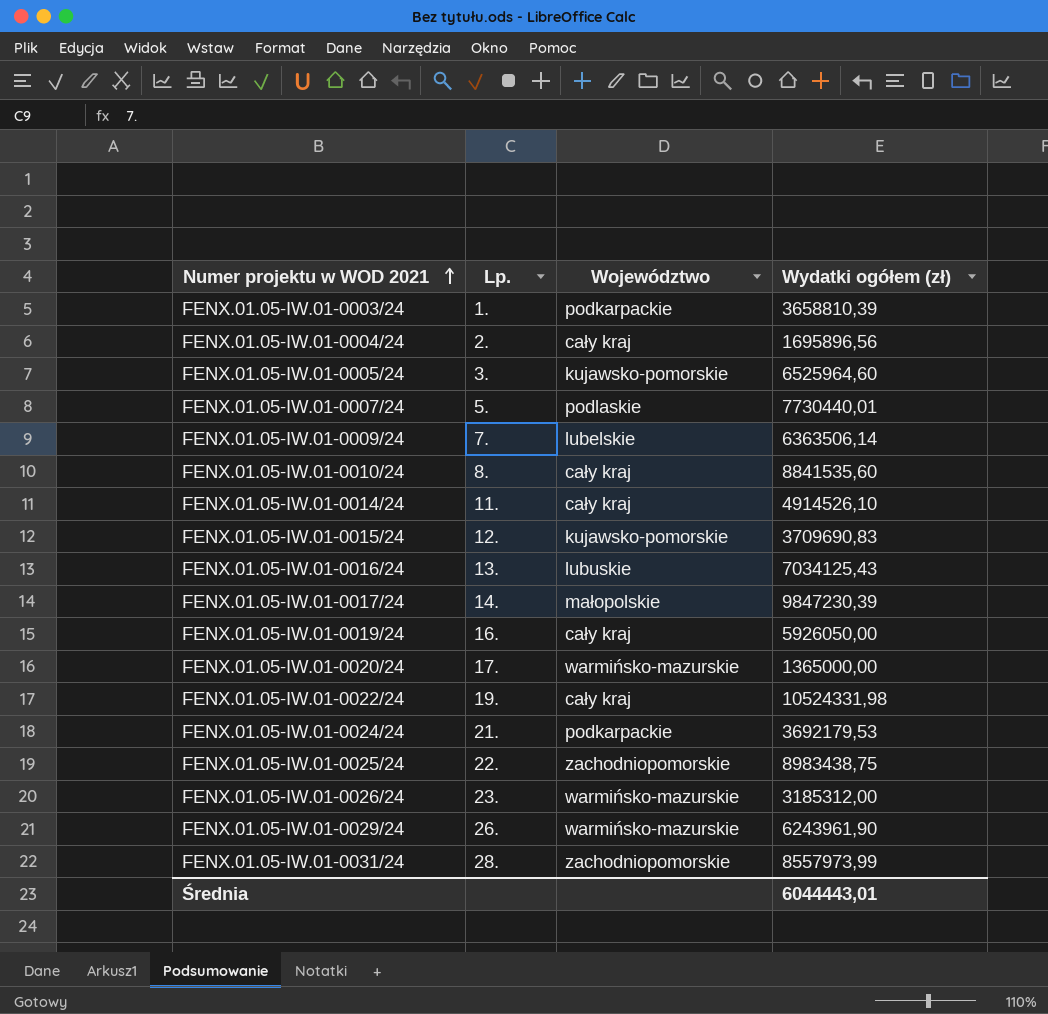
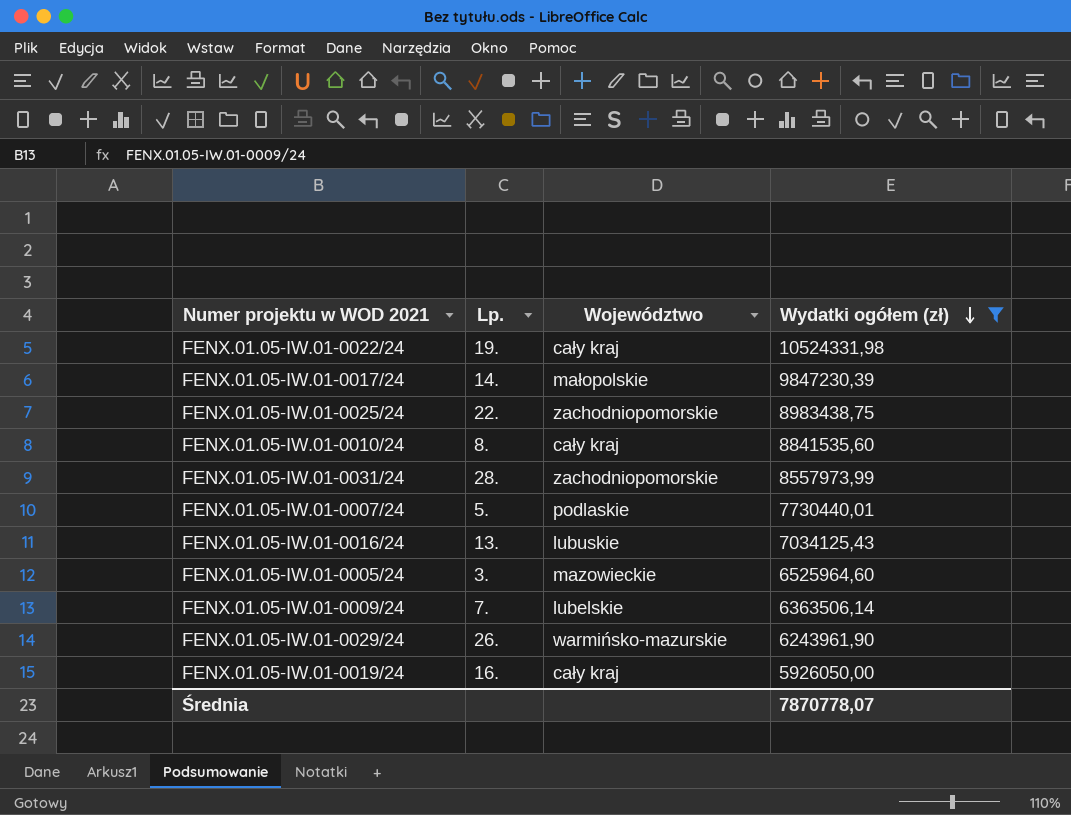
filter: none -> Wydatki ogółem (zł) >= 5926050,00
row order: Numer projektu w WOD 2021 ascending -> Wydatki ogółem (zł) descending
FENX.01.05-IW.01-0005/24 | Województwo: kujawsko-pomorskie -> mazowieckie
Średnia | Wydatki ogółem (zł): 6044443,01 -> 7870778,07

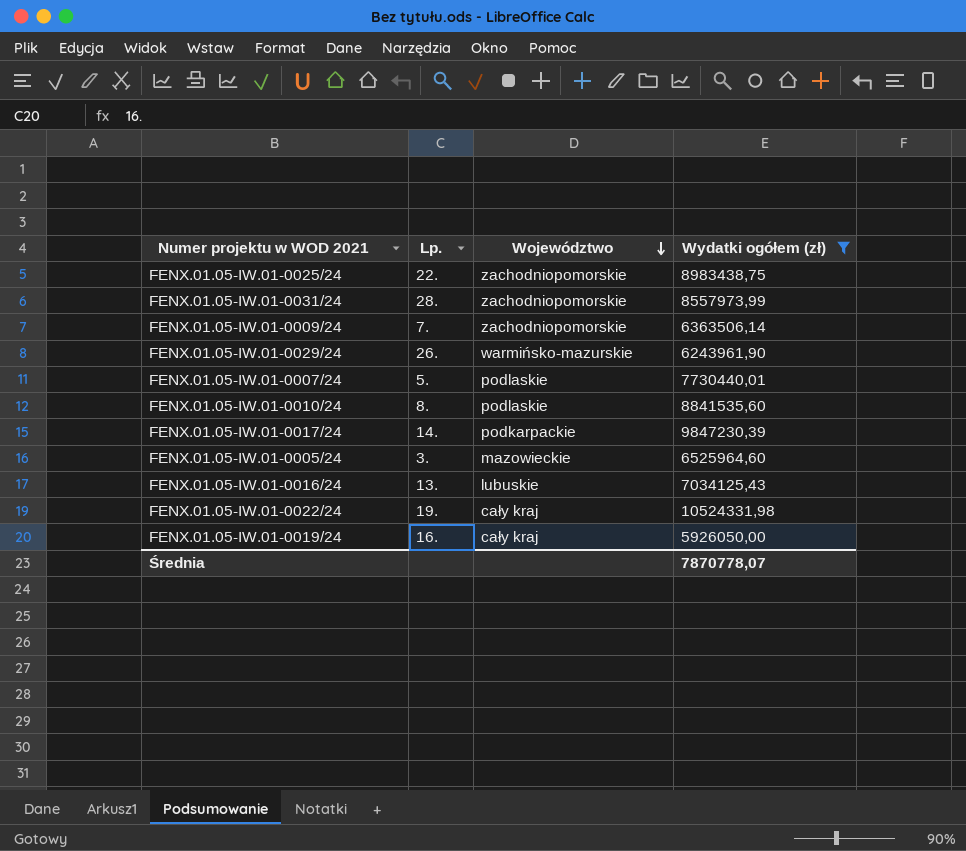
row order: Wydatki ogółem (zł) descending -> Województwo descending
FENX.01.05-IW.01-0009/24 | Województwo: lubelskie -> zachodniopomorskie
FENX.01.05-IW.01-0010/24 | Województwo: cały kraj -> podlaskie
FENX.01.05-IW.01-0017/24 | Województwo: małopolskie -> podkarpackie

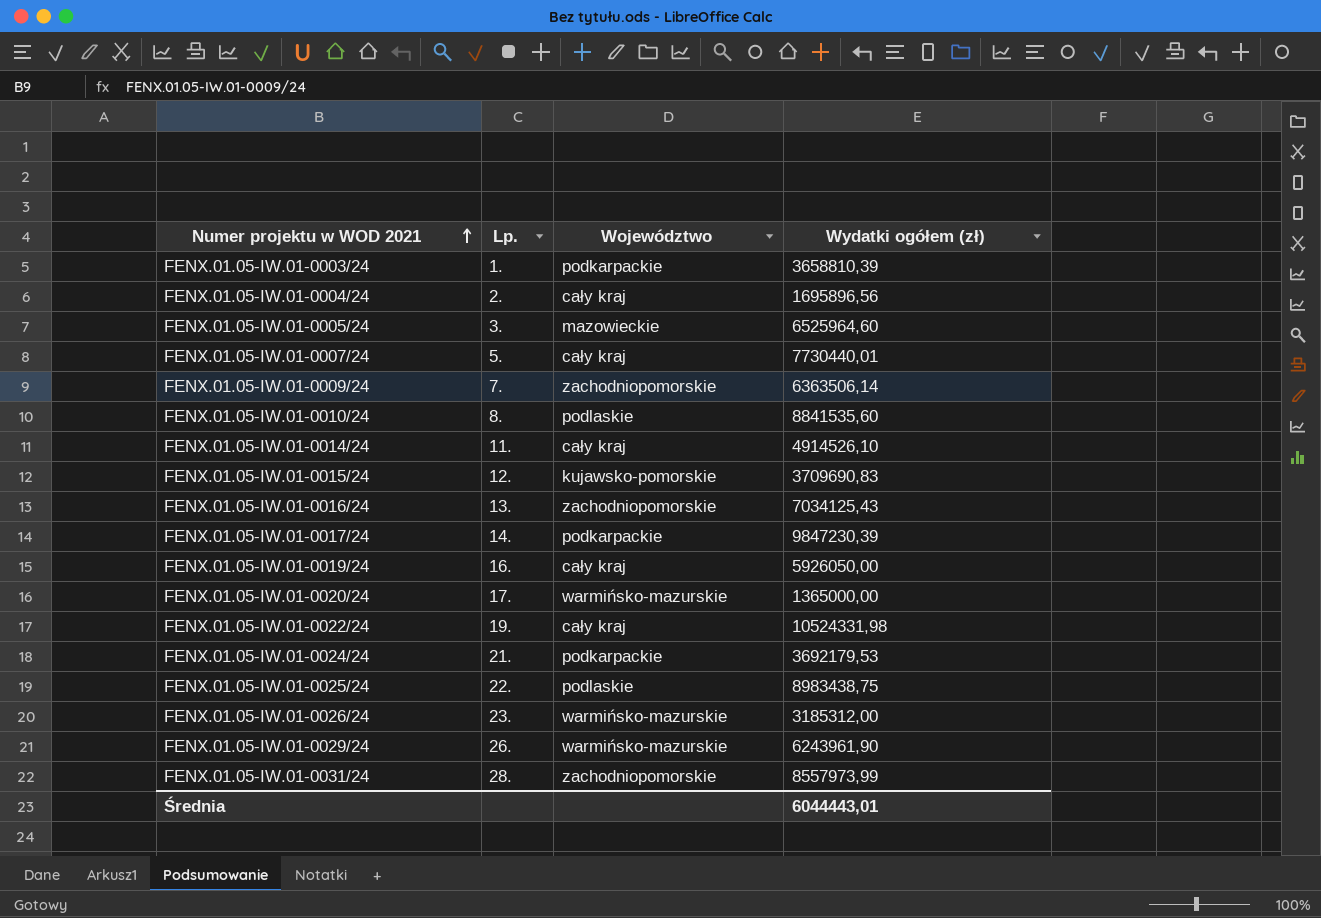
filter: Wydatki ogółem (zł) >= 5926050,00 -> none
row order: Województwo descending -> Numer projektu w WOD 2021 ascending
FENX.01.05-IW.01-0007/24 | Województwo: podlaskie -> cały kraj
FENX.01.05-IW.01-0016/24 | Województwo: lubuskie -> zachodniopomorskie
FENX.01.05-IW.01-0025/24 | Województwo: zachodniopomorskie -> podlaskie
Średnia | Wydatki ogółem (zł): 7870778,07 -> 6044443,01

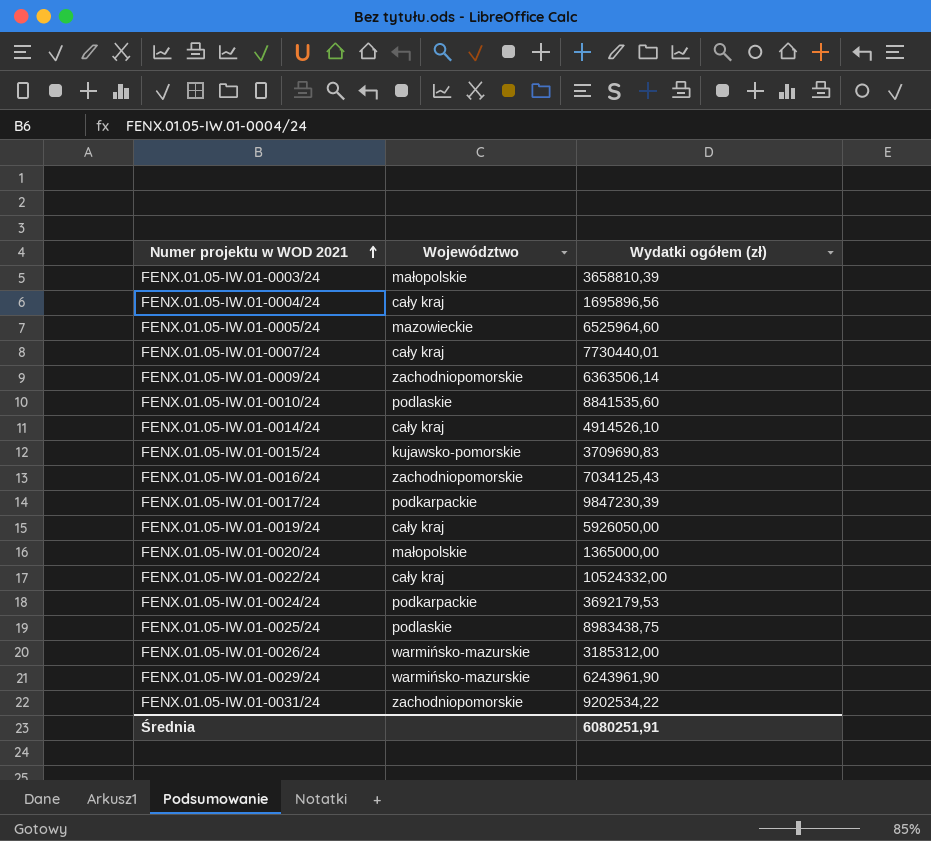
column Lp. | position: 2 -> none
FENX.01.05-IW.01-0003/24 | Województwo: podkarpackie -> małopolskie
FENX.01.05-IW.01-0020/24 | Województwo: warmińsko-mazurskie -> małopolskie
FENX.01.05-IW.01-0022/24 | Wydatki ogółem (zł): 10524331,98 -> 10524332,00
FENX.01.05-IW.01-0031/24 | Wydatki ogółem (zł): 8557973,99 -> 9202534,22
Średnia | Wydatki ogółem (zł): 6044443,01 -> 6080251,91

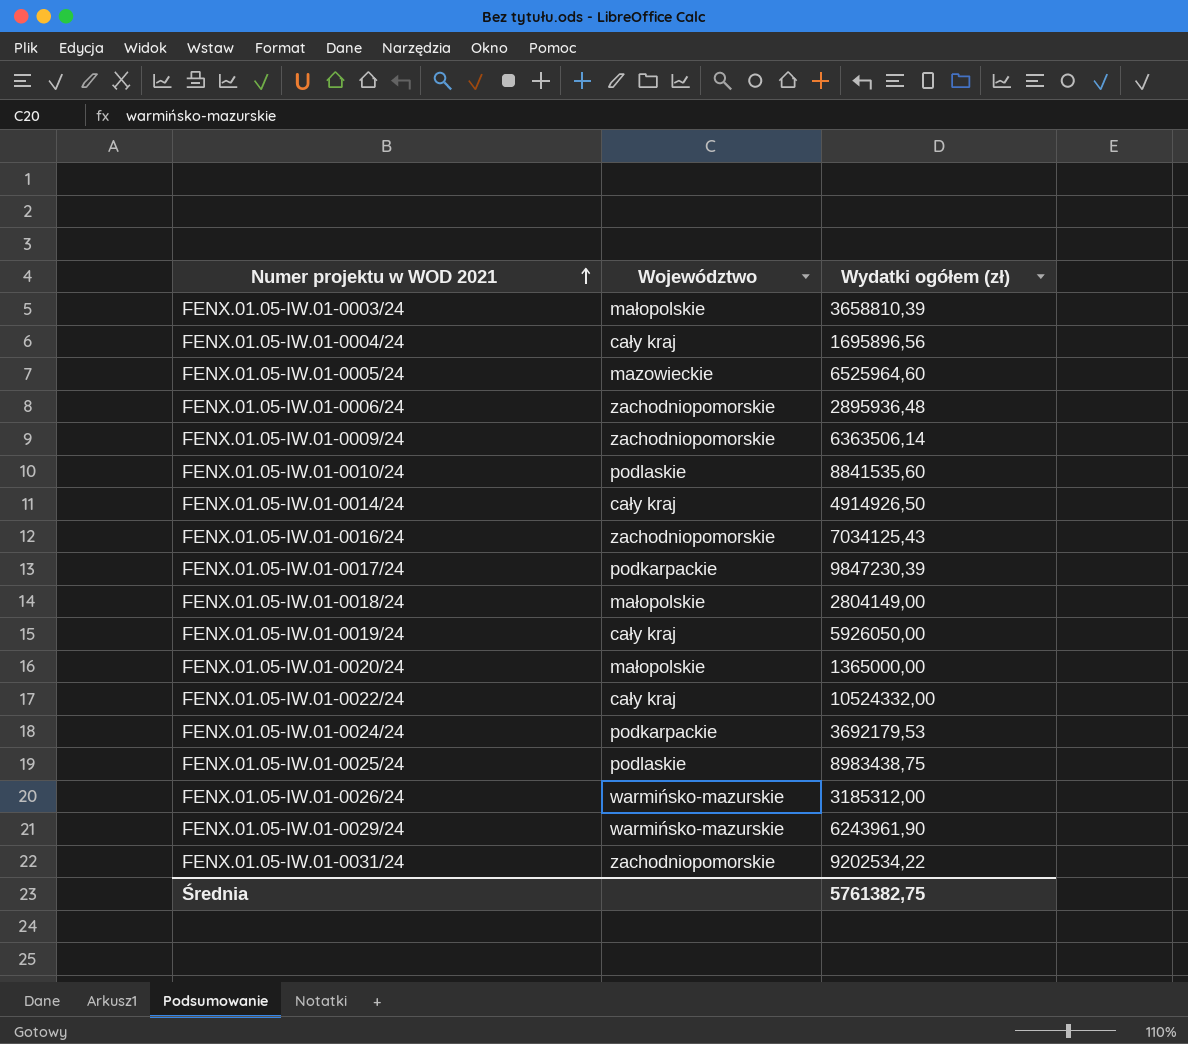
row FENX.01.05-IW.01-0007/24: cały kraj | 7730440,01 -> none
row FENX.01.05-IW.01-0015/24: kujawsko-pomorskie | 3709690,83 -> none
row FENX.01.05-IW.01-0006/24: none -> zachodniopomorskie | 2895936,48
FENX.01.05-IW.01-0014/24 | Wydatki ogółem (zł): 4914526,10 -> 4914926,50
row FENX.01.05-IW.01-0018/24: none -> małopolskie | 2804149,00
Średnia | Wydatki ogółem (zł): 6080251,91 -> 5761382,75

